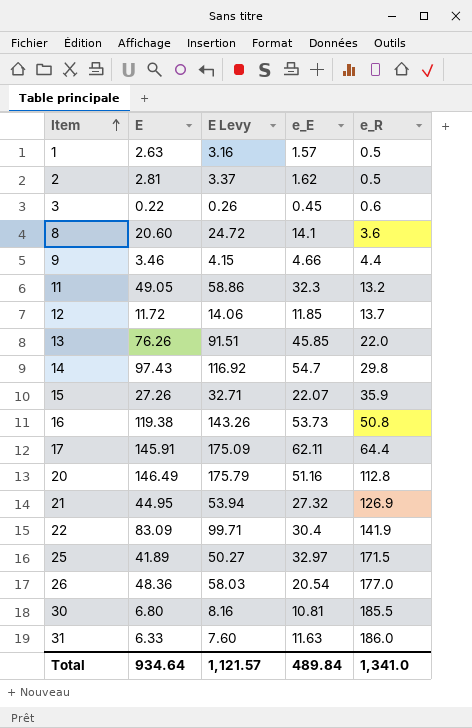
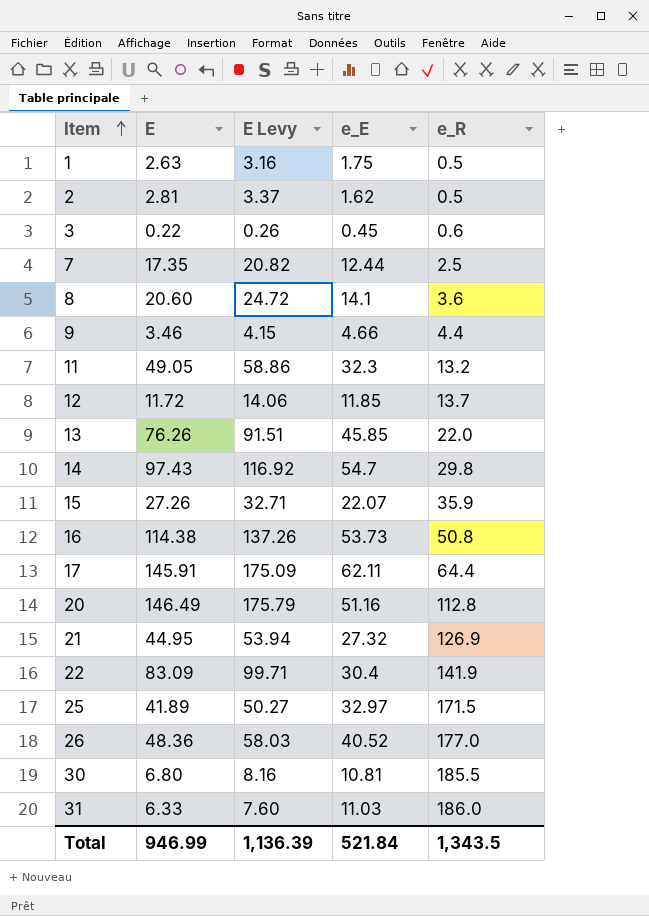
1 | e_E: 1.57 -> 1.75
row 7: none -> 17.35 | 20.82 | 12.44 | 2.5
16 | E: 119.38 -> 114.38
16 | E Levy: 143.26 -> 137.26
26 | e_E: 20.54 -> 40.52
31 | e_E: 11.63 -> 11.03
Total | E: 934.64 -> 946.99
Total | E Levy: 1,121.57 -> 1,136.39
Total | e_E: 489.84 -> 521.84
Total | e_R: 1,341.0 -> 1,343.5

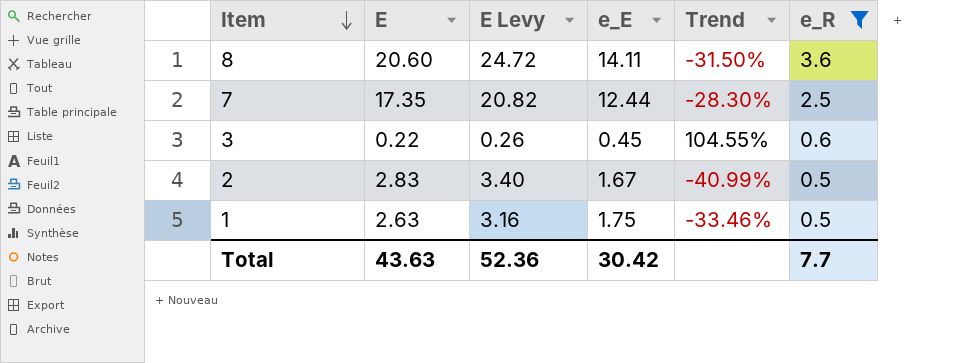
filter: none -> e_R <= 3.6
row order: Item ascending -> Item descending
column Trend | formula: none -> ([e_E] - [E]) / [E]
8 | e_E: 14.1 -> 14.11
2 | E: 2.81 -> 2.83
2 | E Levy: 3.37 -> 3.40
2 | e_E: 1.62 -> 1.67
Total | E: 946.99 -> 43.63
Total | E Levy: 1,136.39 -> 52.36
Total | e_E: 521.84 -> 30.42
Total | e_R: 1,343.5 -> 7.7

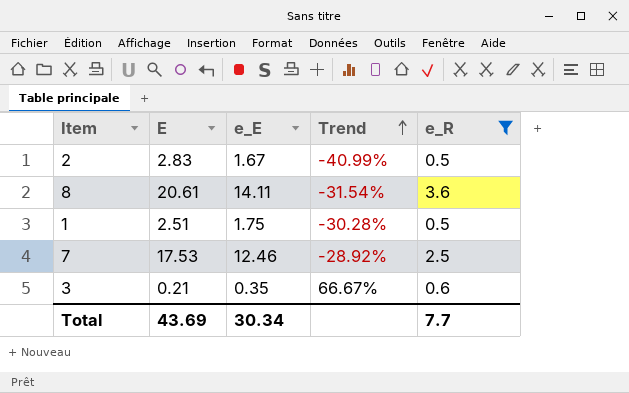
row order: Item descending -> Trend ascending
column E Levy | formula: [E] * 1.2 -> none
8 | E: 20.60 -> 20.61
8 | Trend: -31.50% -> -31.54%
1 | E: 2.63 -> 2.51
1 | Trend: -33.46% -> -30.28%
7 | E: 17.35 -> 17.53
7 | e_E: 12.44 -> 12.46
7 | Trend: -28.30% -> -28.92%
3 | E: 0.22 -> 0.21
3 | e_E: 0.45 -> 0.35
3 | Trend: 104.55% -> 66.67%
Total | E: 43.63 -> 43.69
Total | e_E: 30.42 -> 30.34

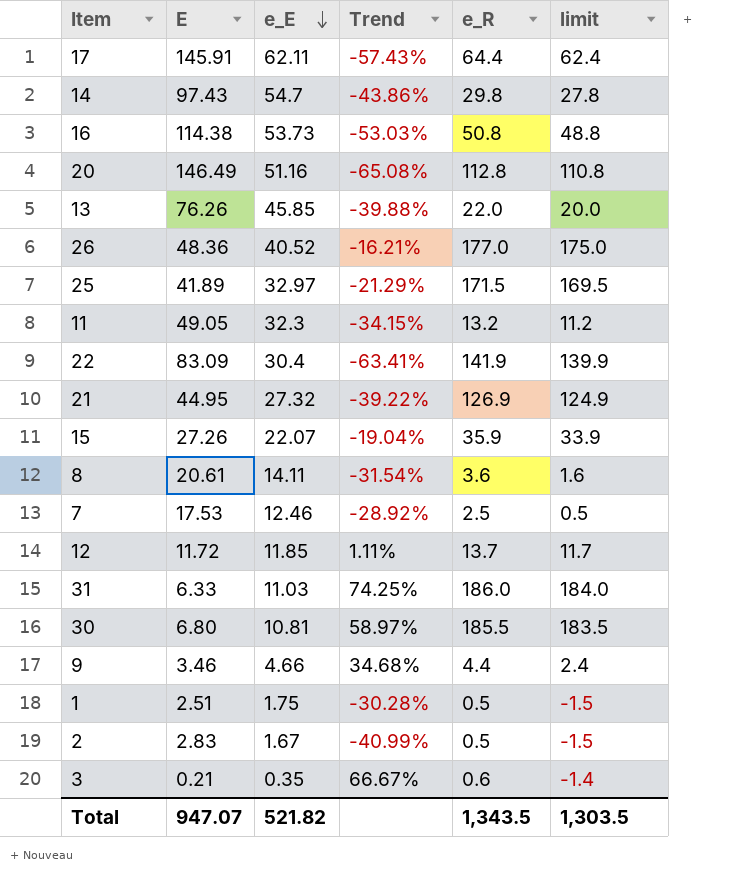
filter: e_R <= 3.6 -> none
row order: Trend ascending -> e_E descending
column limit | formula: none -> [e_R] - 2
Total | E: 43.69 -> 947.07
Total | e_E: 30.34 -> 521.82
Total | e_R: 7.7 -> 1,343.5

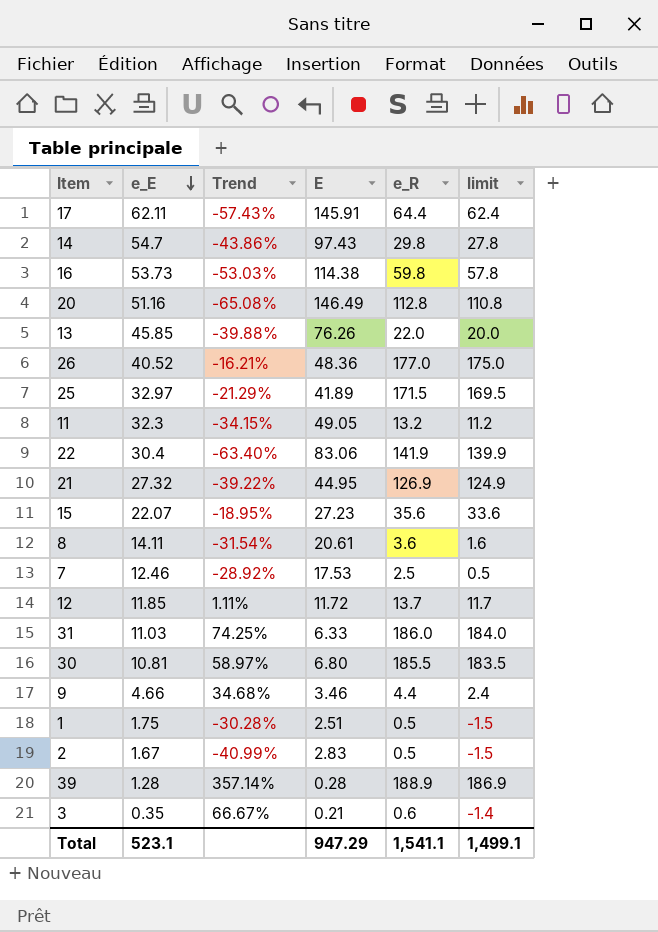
column E | position: 2 -> 4
16 | e_R: 50.8 -> 59.8
16 | limit: 48.8 -> 57.8
22 | Trend: -63.41% -> -63.40%
22 | E: 83.09 -> 83.06
15 | Trend: -19.04% -> -18.95%
15 | E: 27.26 -> 27.23
15 | e_R: 35.9 -> 35.6
15 | limit: 33.9 -> 33.6
row 39: none -> 1.28 | 357.14% | 0.28 | 188.9 | 186.9
Total | e_E: 521.82 -> 523.1
Total | E: 947.07 -> 947.29
Total | e_R: 1,343.5 -> 1,541.1
Total | limit: 1,303.5 -> 1,499.1

